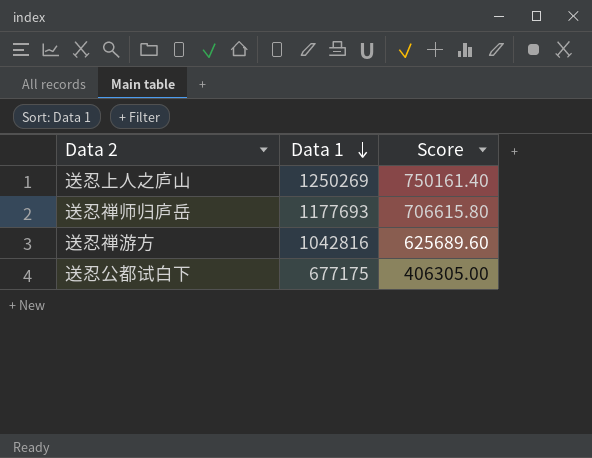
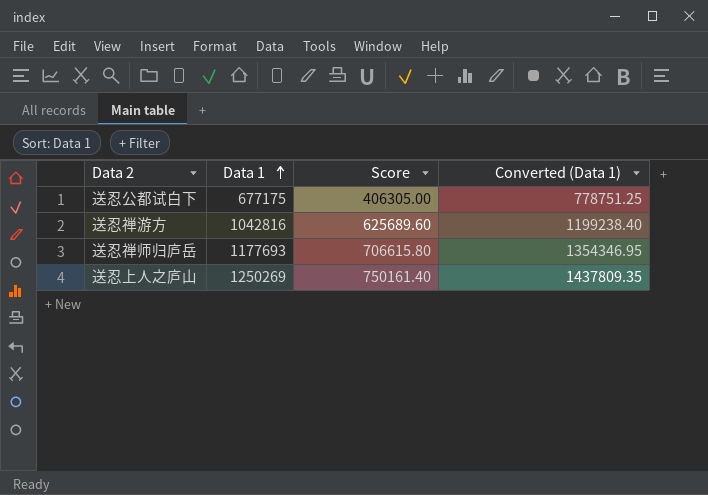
row order: Data 1 descending -> Data 1 ascending
column Converted (Data 1) | formula: none -> [Data 1] * 1.15

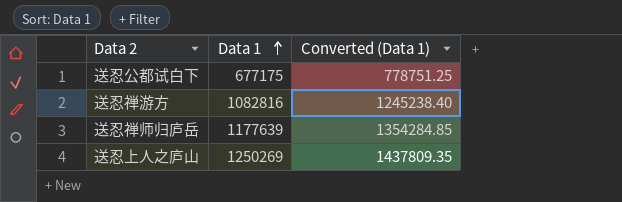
column Score | formula: [Data 1] * 0.6 -> none
送忍禅游方 | Data 1: 1042816 -> 1082816
送忍禅游方 | Converted (Data 1): 1199238.40 -> 1245238.40
送忍禅师归庐岳 | Data 1: 1177693 -> 1177639
送忍禅师归庐岳 | Converted (Data 1): 1354346.95 -> 1354284.85

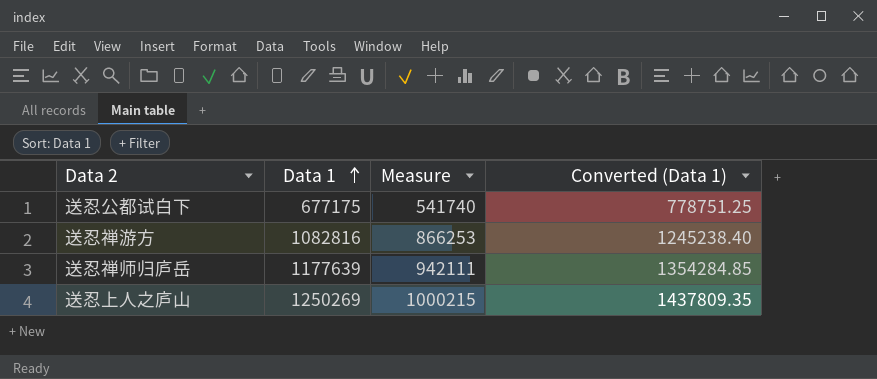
column Measure | formula: none -> [Data 1] * 0.8

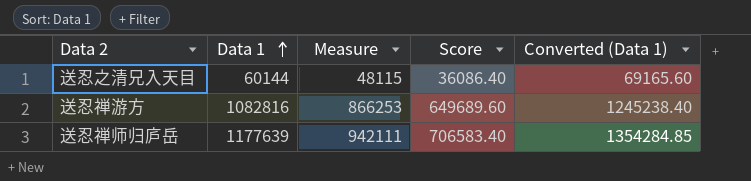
column Score | formula: none -> [Data 1] * 0.6
row 送忍公都试白下: 677175 | 541740 | 778751.25 -> none
row 送忍上人之庐山: 1250269 | 1000215 | 1437809.35 -> none
row 送忍之清兄入天目: none -> 60144 | 48115 | 36086.40 | 69165.60

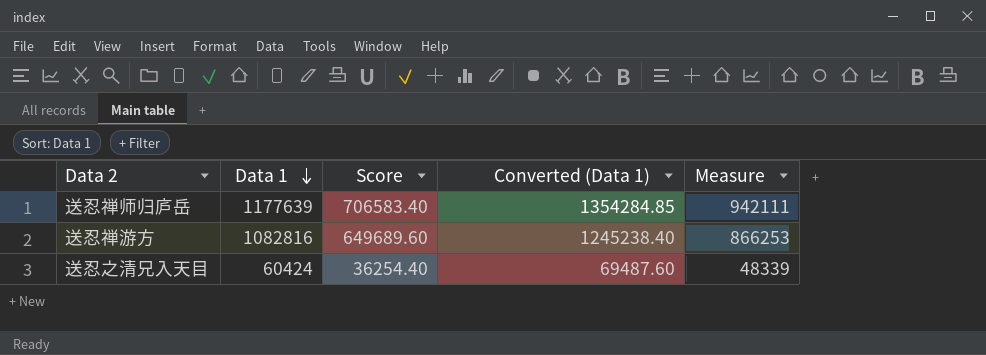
row order: Data 1 ascending -> Data 1 descending
column Measure | position: 3 -> 5
送忍之清兄入天目 | Data 1: 60144 -> 60424
送忍之清兄入天目 | Score: 36086.40 -> 36254.40
送忍之清兄入天目 | Converted (Data 1): 69165.60 -> 69487.60
送忍之清兄入天目 | Measure: 48115 -> 48339

